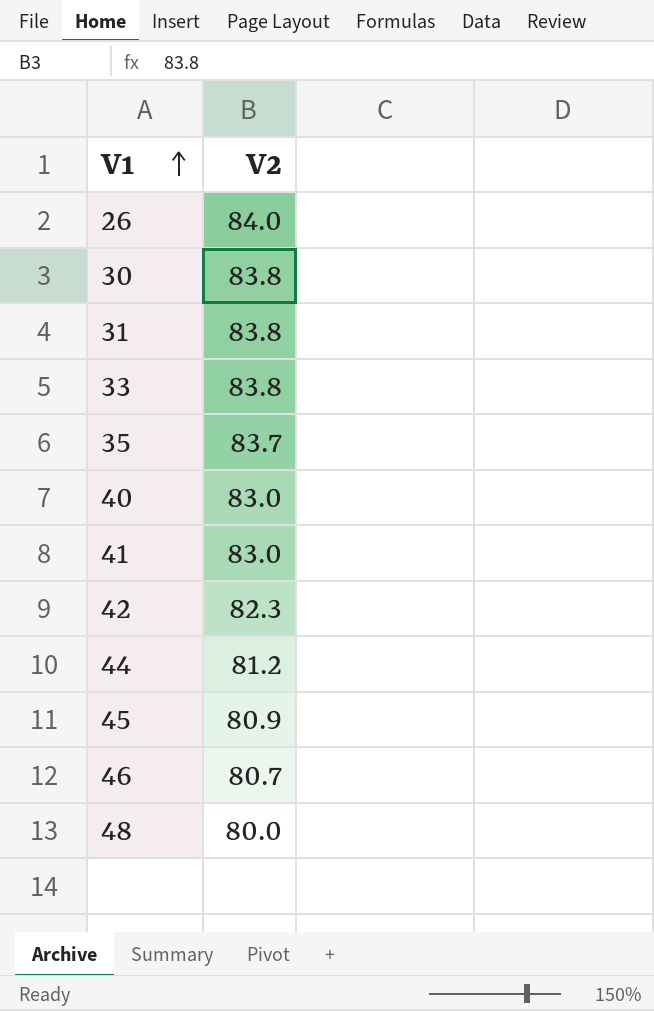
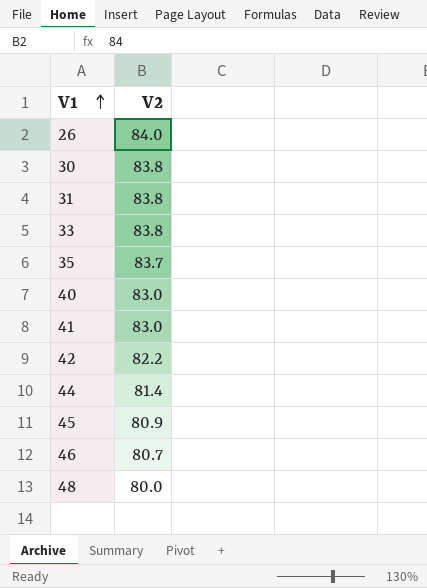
42 | V2: 82.3 -> 82.2
44 | V2: 81.2 -> 81.4

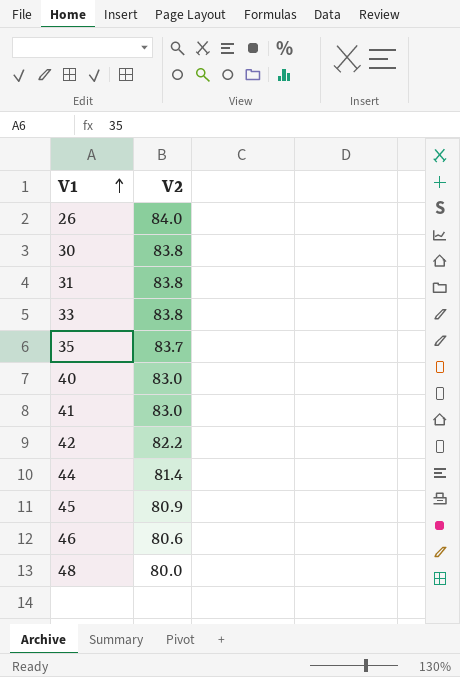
46 | V2: 80.7 -> 80.6

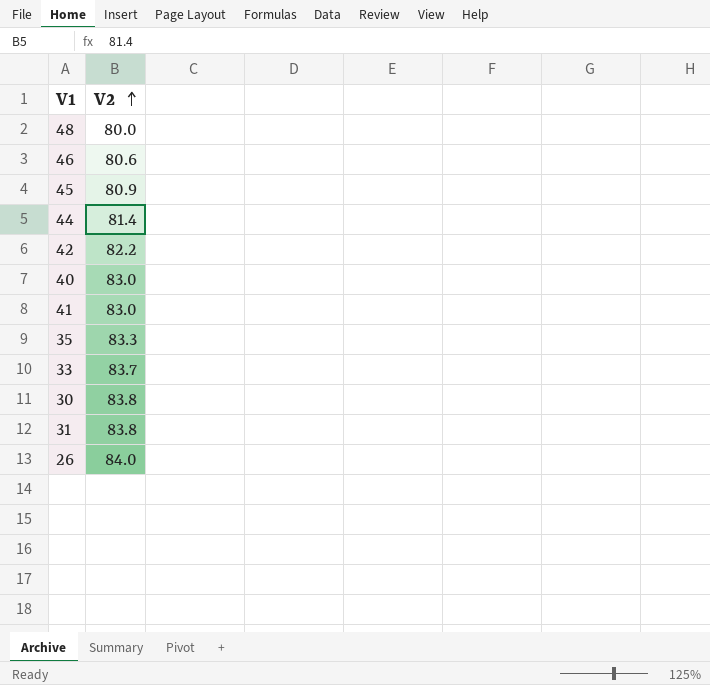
row order: V1 ascending -> V2 ascending
35 | V2: 83.7 -> 83.3
33 | V2: 83.8 -> 83.7

